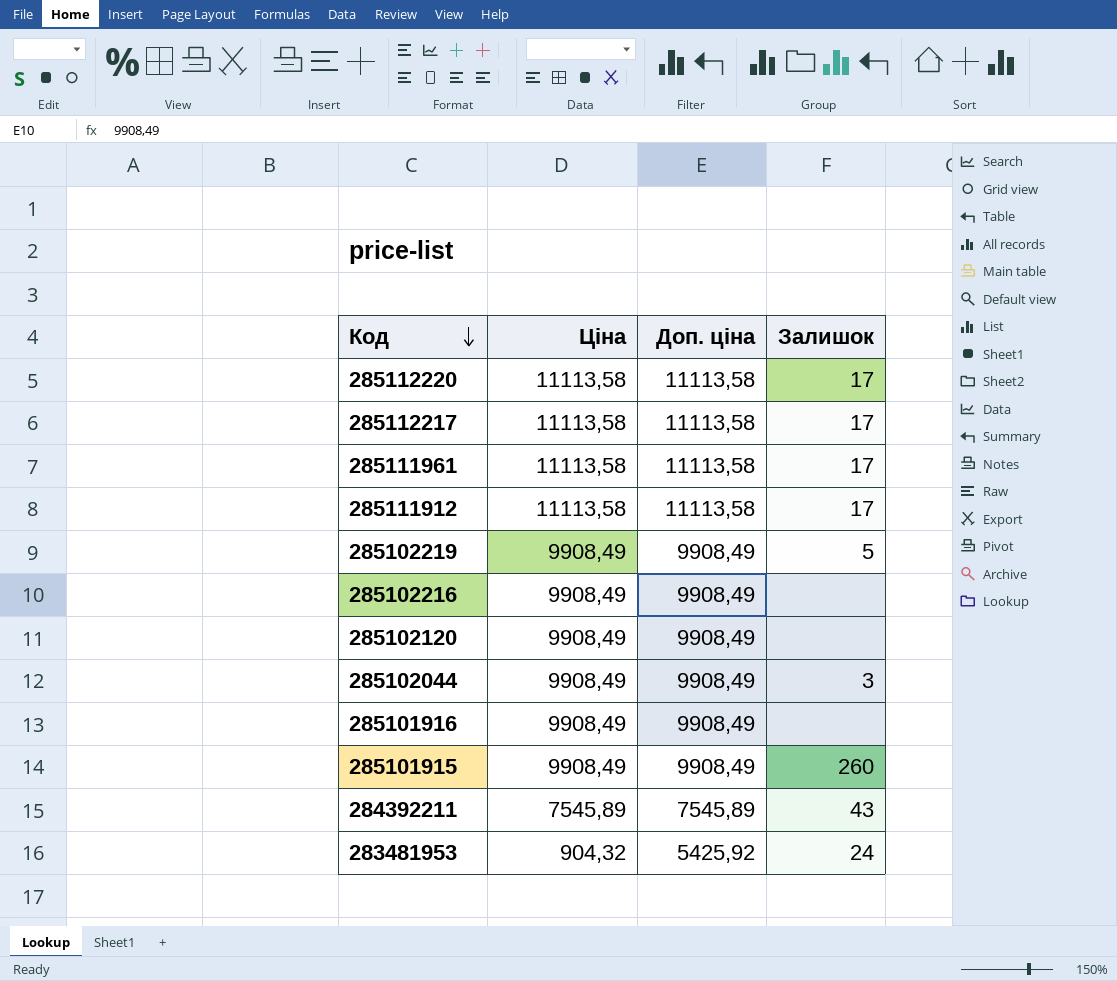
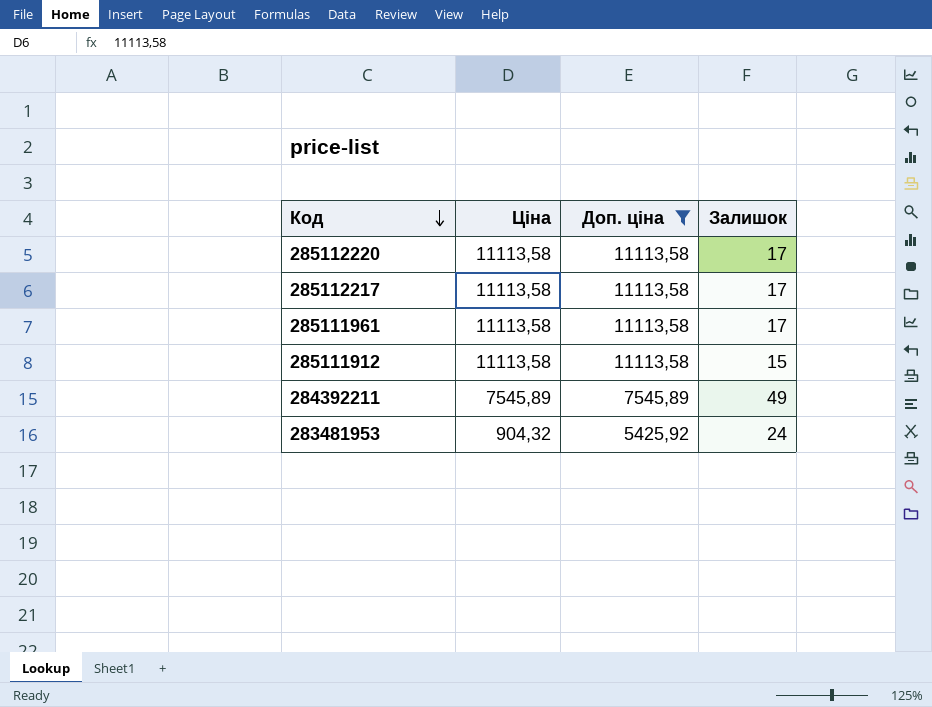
filter: none -> Доп. ціна != 9908,49
285111912 | Залишок: 17 -> 15
284392211 | Залишок: 43 -> 49

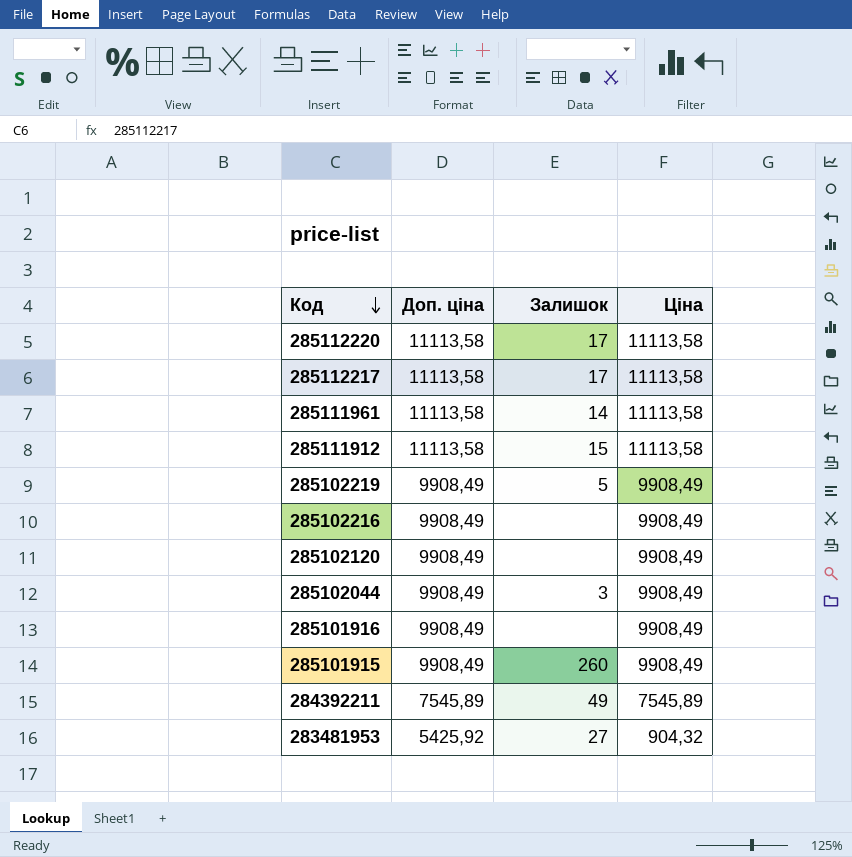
filter: Доп. ціна != 9908,49 -> none
column Ціна | position: 2 -> 4
285111961 | Залишок: 17 -> 14
283481953 | Залишок: 24 -> 27

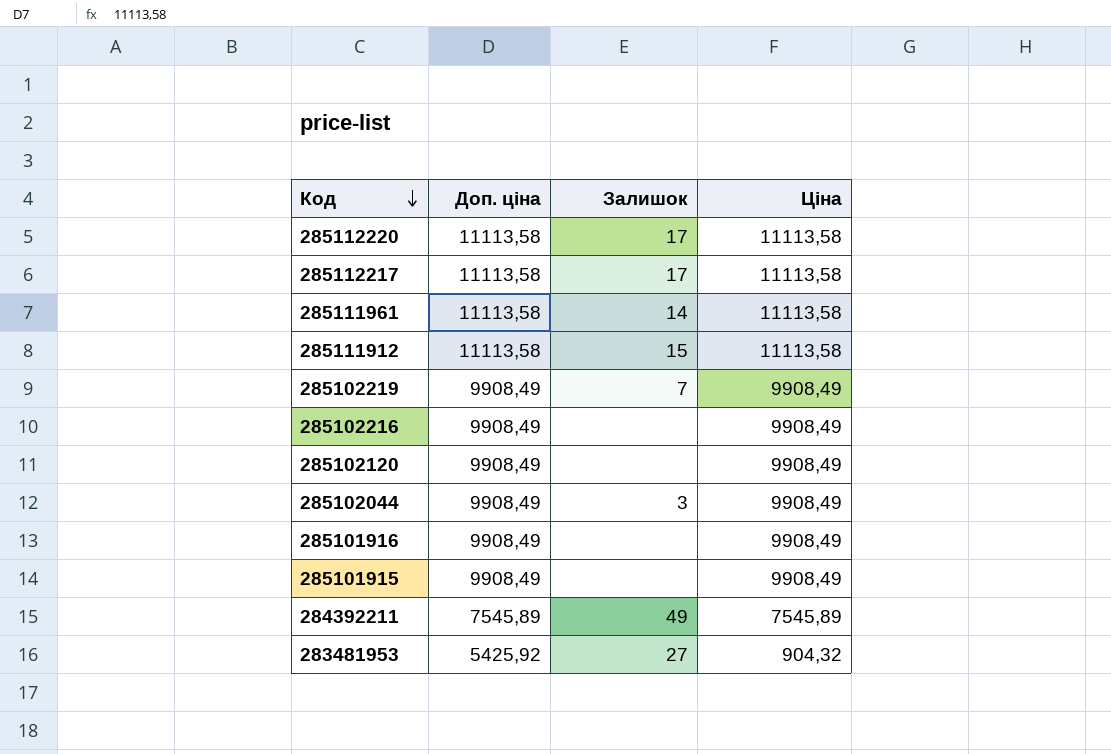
285102219 | Залишок: 5 -> 7
285101915 | Залишок: 260 -> none

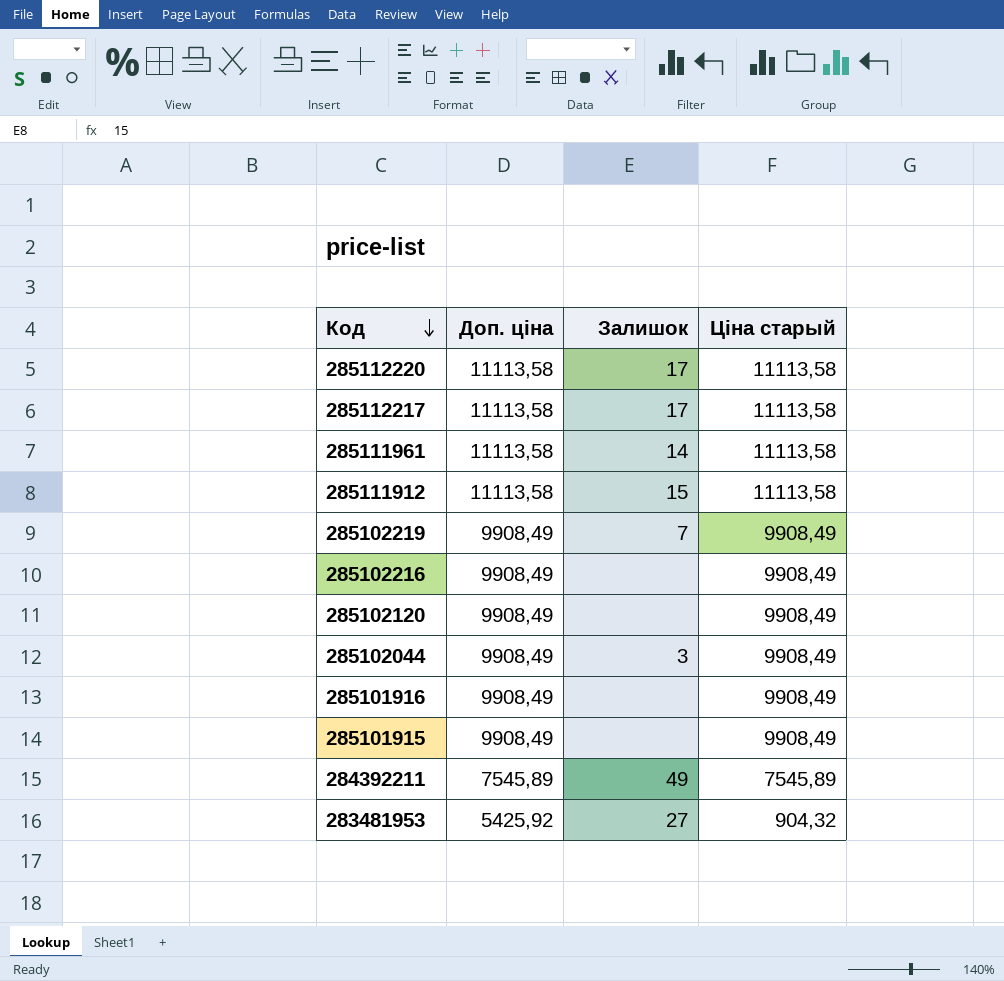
column name: Ціна -> Ціна старый

